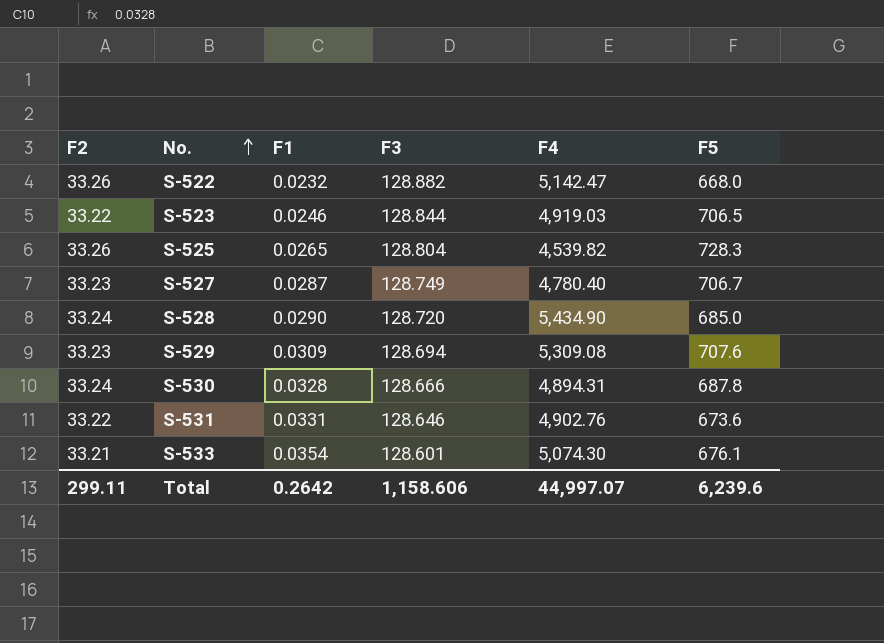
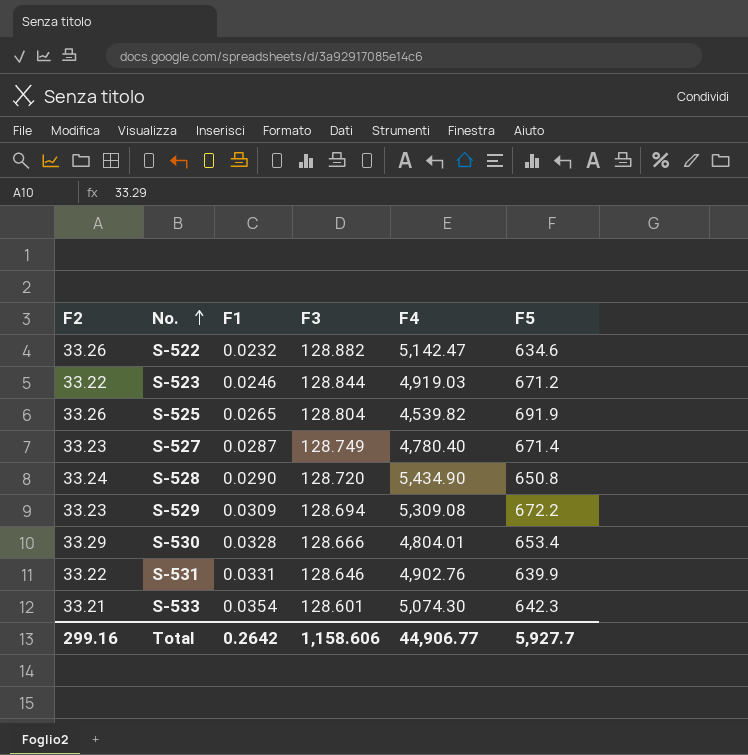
S-522 | F5: 668.0 -> 634.6
S-523 | F5: 706.5 -> 671.2
S-525 | F5: 728.3 -> 691.9
S-527 | F5: 706.7 -> 671.4
S-528 | F5: 685.0 -> 650.8
S-529 | F5: 707.6 -> 672.2
S-530 | F2: 33.24 -> 33.29
S-530 | F4: 4,894.31 -> 4,804.01
S-530 | F5: 687.8 -> 653.4
S-531 | F5: 673.6 -> 639.9
S-533 | F5: 676.1 -> 642.3
Total | F2: 299.11 -> 299.16
Total | F4: 44,997.07 -> 44,906.77
Total | F5: 6,239.6 -> 5,927.7

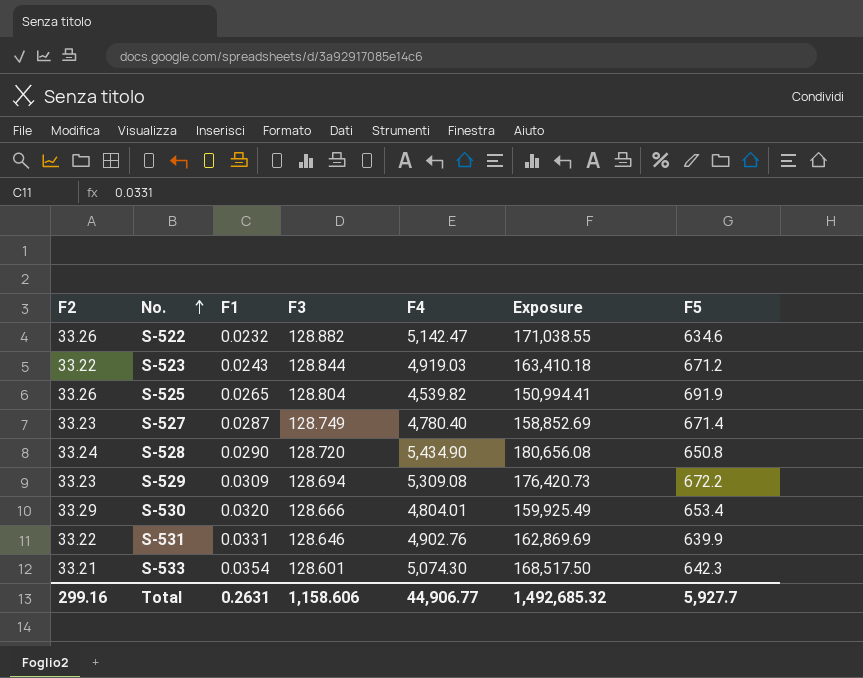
column Exposure | formula: none -> [F2] * [F4]
S-523 | F1: 0.0246 -> 0.0243
S-530 | F1: 0.0328 -> 0.0320
Total | F1: 0.2642 -> 0.2631

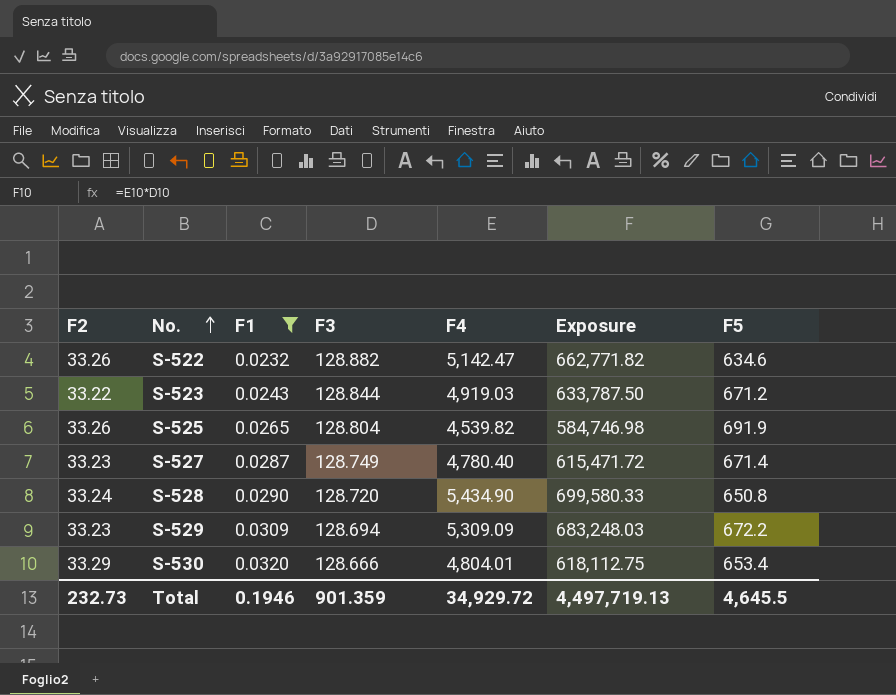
filter: none -> F1 <= 0.0320
column Exposure | formula: [F2] * [F4] -> [F3] * [F4]
S-529 | F4: 5,309.08 -> 5,309.09
Total | F2: 299.16 -> 232.73
Total | F1: 0.2631 -> 0.1946
Total | F3: 1,158.606 -> 901.359
Total | F4: 44,906.77 -> 34,929.72
Total | Exposure: 1,492,685.32 -> 4,497,719.13
Total | F5: 5,927.7 -> 4,645.5

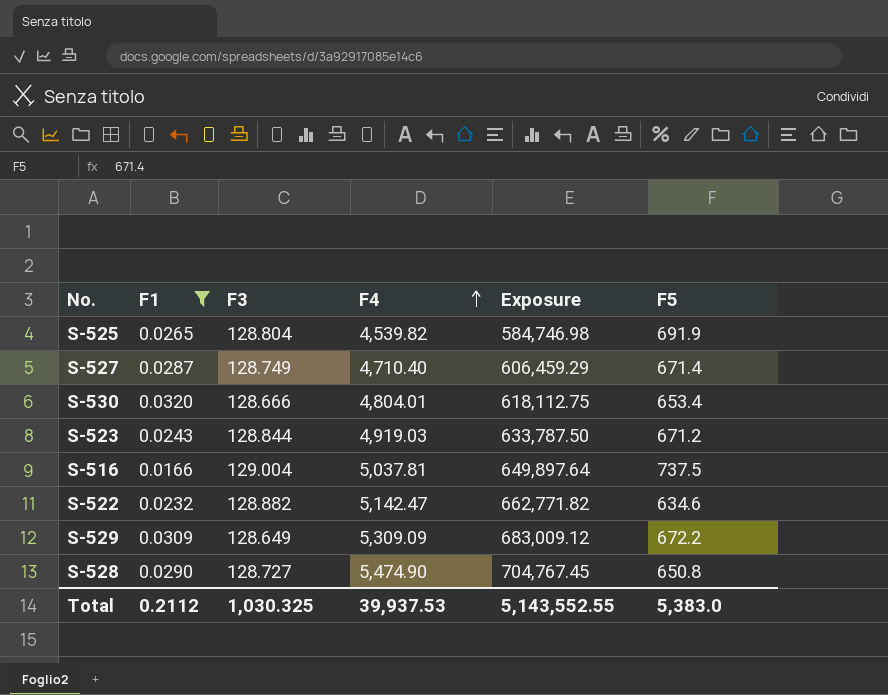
row order: No. ascending -> F4 ascending
column F2 | position: 1 -> none
S-527 | F4: 4,780.40 -> 4,710.40
S-527 | Exposure: 615,471.72 -> 606,459.29
row S-516: none -> 0.0166 | 129.004 | 5,037.81 | 649,897.64 | 737.5
S-529 | F3: 128.694 -> 128.649
S-529 | Exposure: 683,248.03 -> 683,009.12
S-528 | F3: 128.720 -> 128.727
S-528 | F4: 5,434.90 -> 5,474.90
S-528 | Exposure: 699,580.33 -> 704,767.45
Total | F1: 0.1946 -> 0.2112
Total | F3: 901.359 -> 1,030.325
Total | F4: 34,929.72 -> 39,937.53
Total | Exposure: 4,497,719.13 -> 5,143,552.55
Total | F5: 4,645.5 -> 5,383.0

